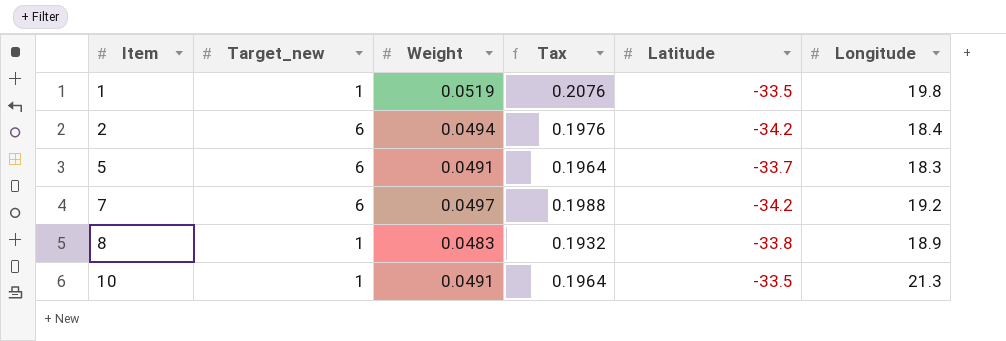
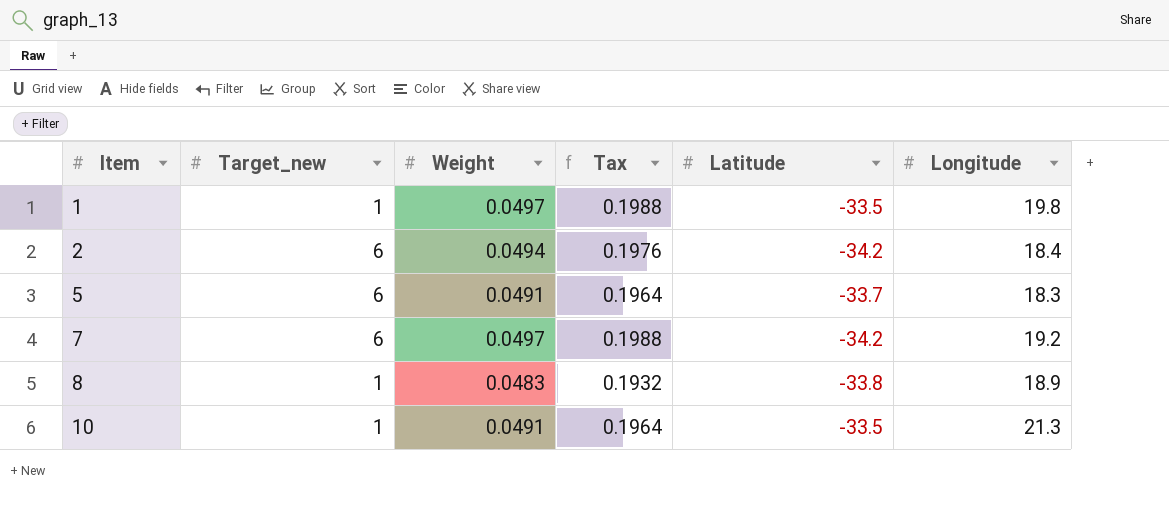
1 | Weight: 0.0519 -> 0.0497
1 | Tax: 0.2076 -> 0.1988

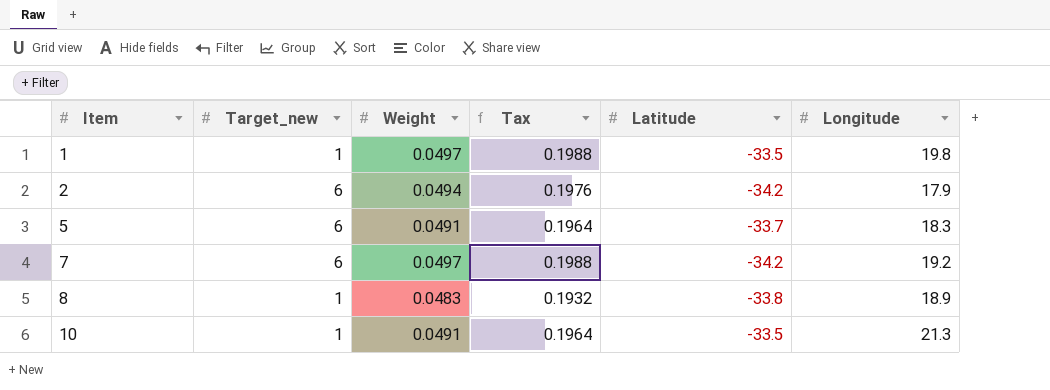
2 | Longitude: 18.4 -> 17.9

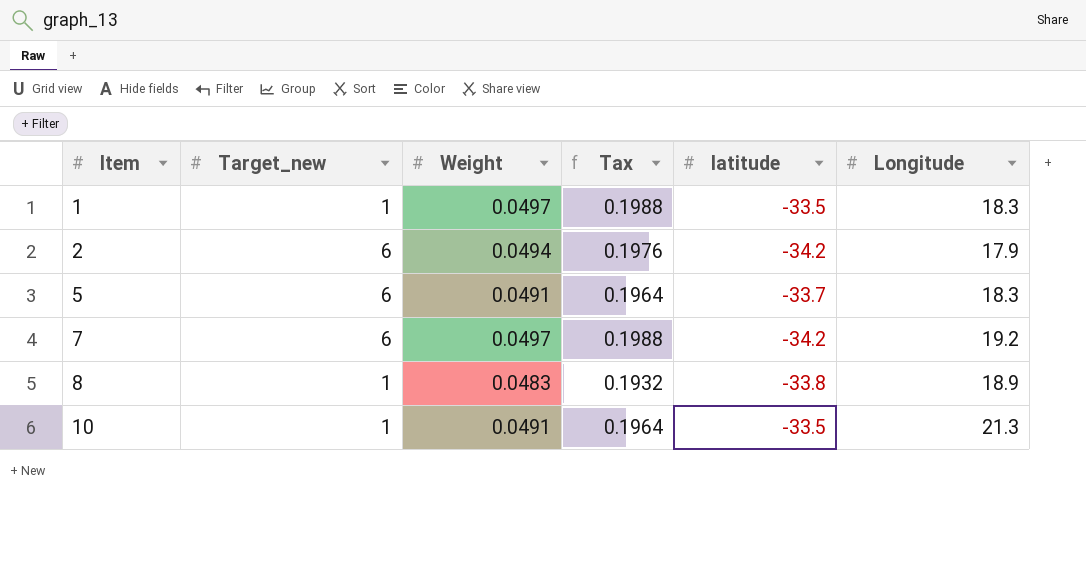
column name: Latitude -> latitude
1 | Longitude: 19.8 -> 18.3

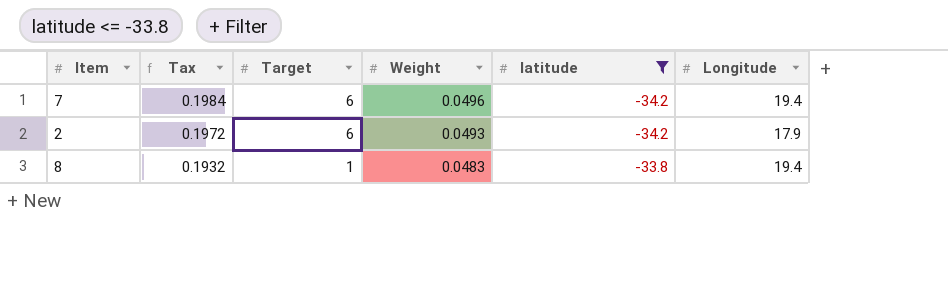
filter: none -> latitude <= -33.8
row order: Item ascending -> Tax descending
column Tax | position: 4 -> 2
column name: Target_new -> Target
7 | Tax: 0.1988 -> 0.1984
7 | Weight: 0.0497 -> 0.0496
7 | Longitude: 19.2 -> 19.4
2 | Tax: 0.1976 -> 0.1972
2 | Weight: 0.0494 -> 0.0493
8 | Longitude: 18.9 -> 19.4

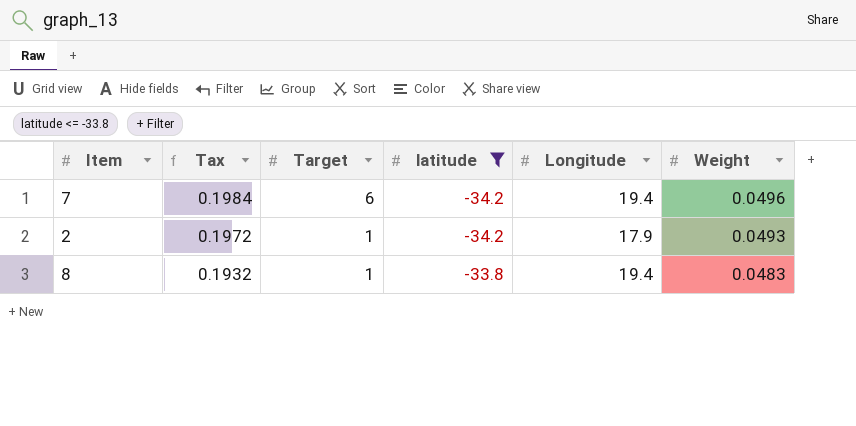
column Weight | position: 4 -> 6
2 | Target: 6 -> 1

